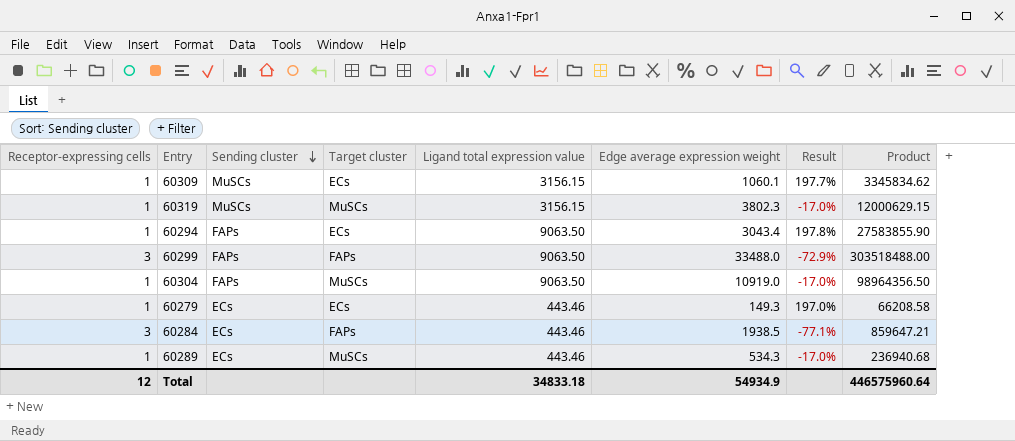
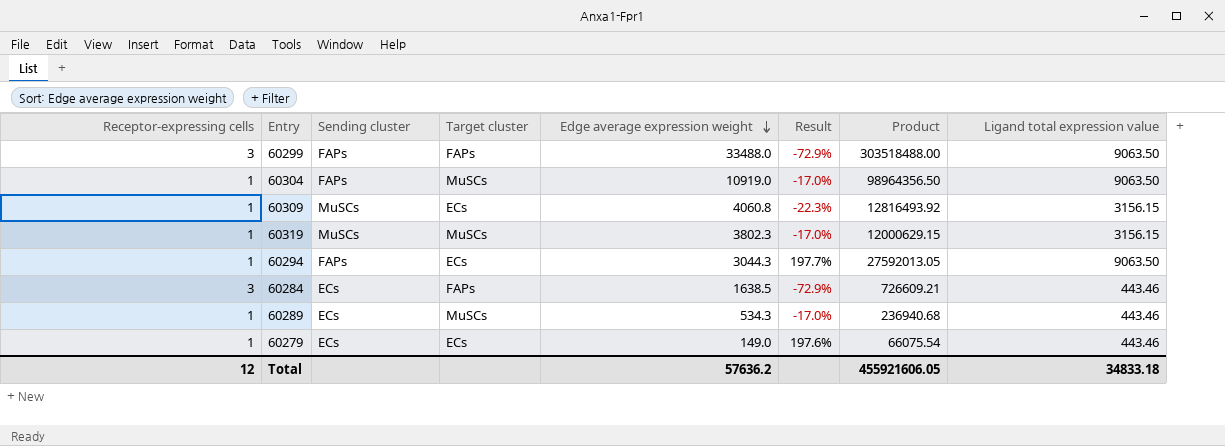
row order: Sending cluster descending -> Edge average expression weight descending
column Ligand total expression value | position: 5 -> 8
60309 | Edge average expression weight: 1060.1 -> 4060.8
60309 | Result: 197.7% -> -22.3%
60309 | Product: 3345834.62 -> 12816493.92
60294 | Edge average expression weight: 3043.4 -> 3044.3
60294 | Result: 197.8% -> 197.7%
60294 | Product: 27583855.90 -> 27592013.05
60284 | Edge average expression weight: 1938.5 -> 1638.5
60284 | Result: -77.1% -> -72.9%
60284 | Product: 859647.21 -> 726609.21
60279 | Edge average expression weight: 149.3 -> 149.0
60279 | Result: 197.0% -> 197.6%
60279 | Product: 66208.58 -> 66075.54
Total | Edge average expression weight: 54934.9 -> 57636.2
Total | Product: 446575960.64 -> 455921606.05

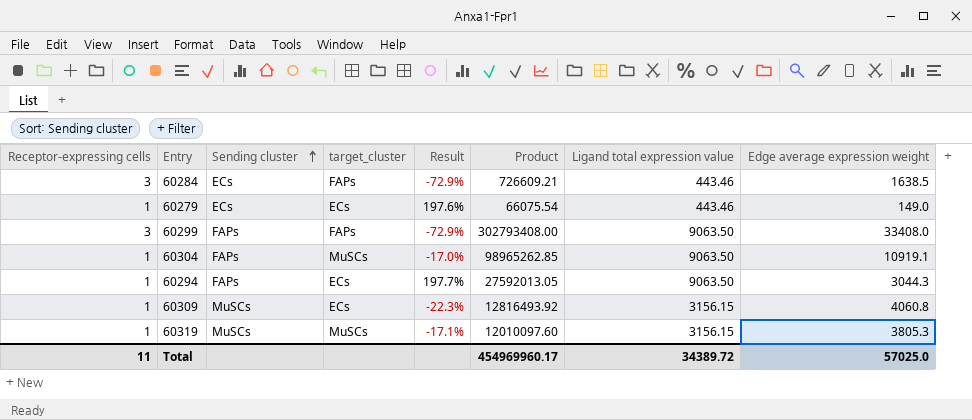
row order: Edge average expression weight descending -> Sending cluster ascending
column name: Target cluster -> target_cluster
column Edge average expression weight | position: 5 -> 8
row 60289: 1 | ECs | MuSCs | 534.3 | -17.0% | 236940.68 | 443.46 -> none
60299 | Product: 303518488.00 -> 302793408.00
60299 | Edge average expression weight: 33488.0 -> 33408.0
60304 | Product: 98964356.50 -> 98965262.85
60304 | Edge average expression weight: 10919.0 -> 10919.1
60319 | Result: -17.0% -> -17.1%
60319 | Product: 12000629.15 -> 12010097.60
60319 | Edge average expression weight: 3802.3 -> 3805.3
Total | Receptor-expressing cells: 12 -> 11
Total | Product: 455921606.05 -> 454969960.17
Total | Ligand total expression value: 34833.18 -> 34389.72
Total | Edge average expression weight: 57636.2 -> 57025.0

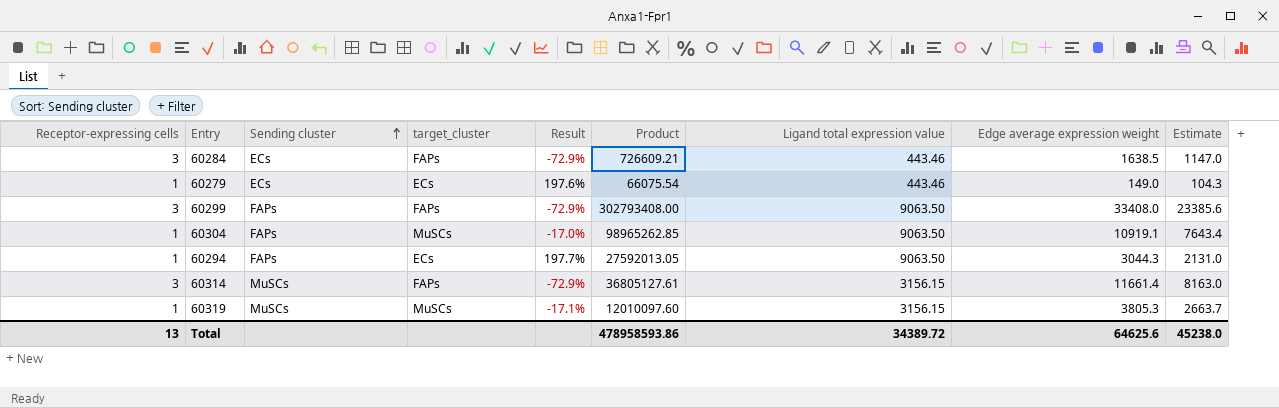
column Estimate | formula: none -> [Edge average expression weight] * 0.7
row 60309: 1 | MuSCs | ECs | -22.3% | 12816493.92 | 3156.15 | 4060.8 -> none
row 60314: none -> 3 | MuSCs | FAPs | -72.9% | 36805127.61 | 3156.15 | 11661.4 | 8163.0
Total | Receptor-expressing cells: 11 -> 13
Total | Product: 454969960.17 -> 478958593.86
Total | Edge average expression weight: 57025.0 -> 64625.6

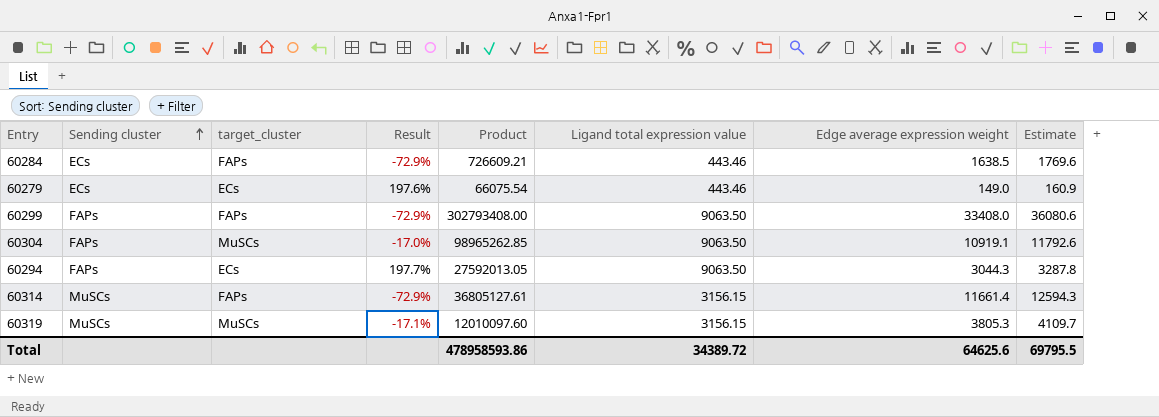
column Receptor-expressing cells | position: 1 -> none
column Estimate | formula: [Edge average expression weight] * 0.7 -> [Edge average expression weight] * 1.08
Total | Estimate: 45238.0 -> 69795.5

